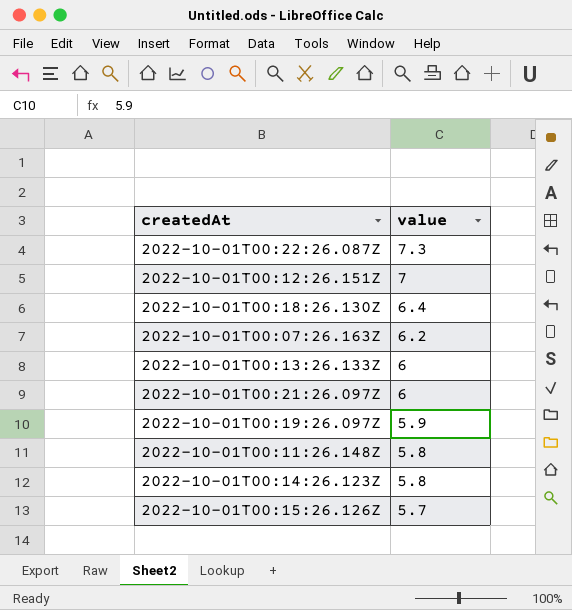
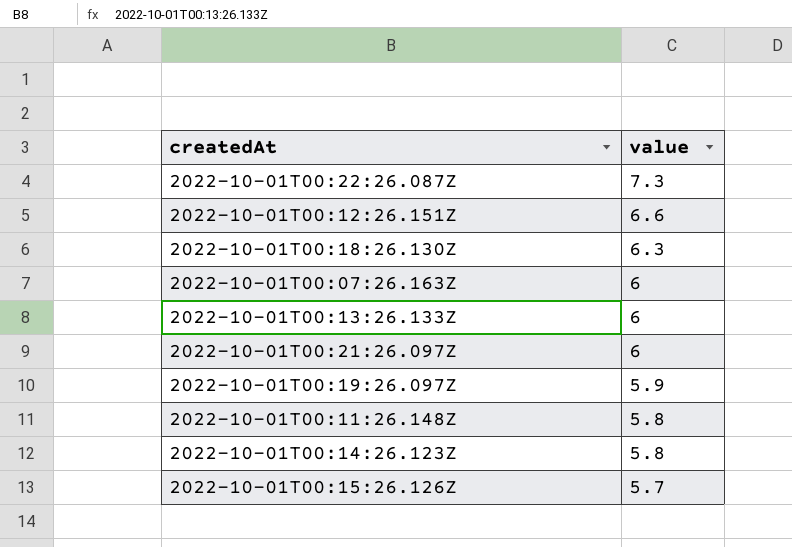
2022-10-01T00:12:26.151Z | value: 7 -> 6.6
2022-10-01T00:18:26.130Z | value: 6.4 -> 6.3
2022-10-01T00:07:26.163Z | value: 6.2 -> 6

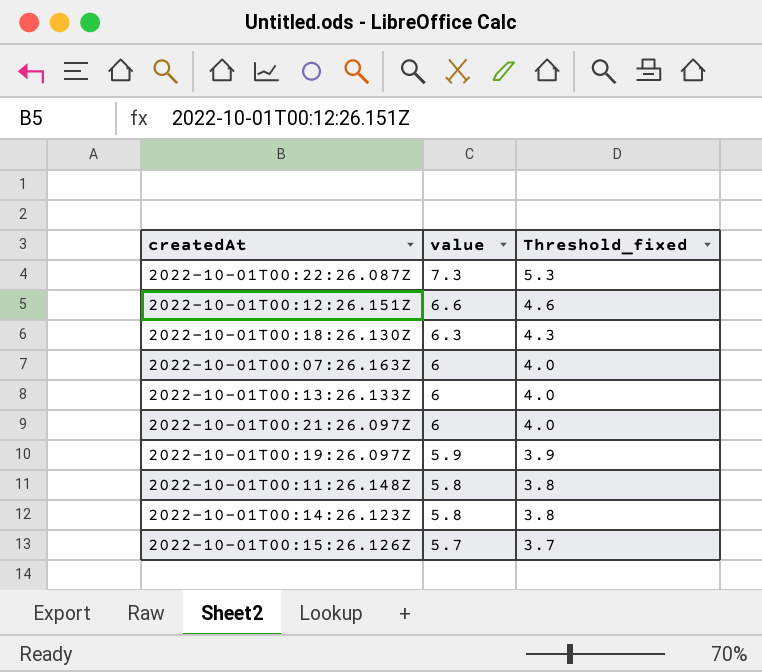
column Threshold_fixed | formula: none -> [value] - 2

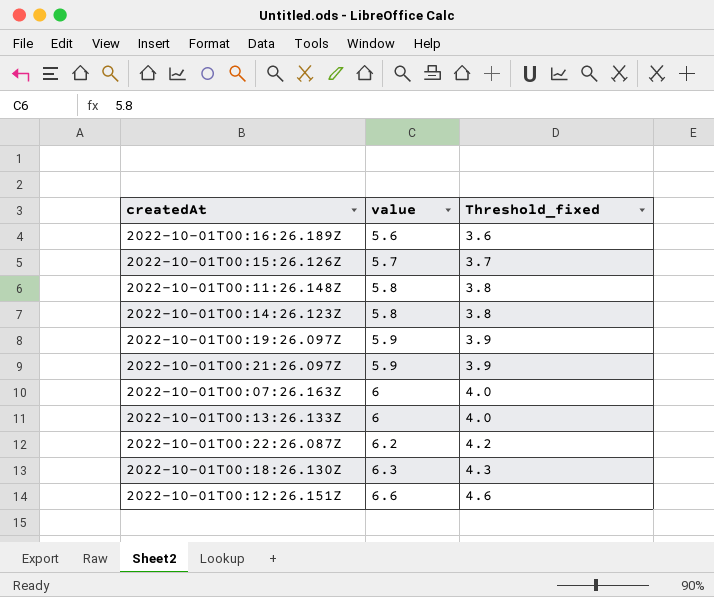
row order: value descending -> value ascending
row 2022-10-01T00:16:26.189Z: none -> 5.6 | 3.6
2022-10-01T00:21:26.097Z | value: 6 -> 5.9
2022-10-01T00:21:26.097Z | Threshold_fixed: 4.0 -> 3.9
2022-10-01T00:22:26.087Z | value: 7.3 -> 6.2
2022-10-01T00:22:26.087Z | Threshold_fixed: 5.3 -> 4.2

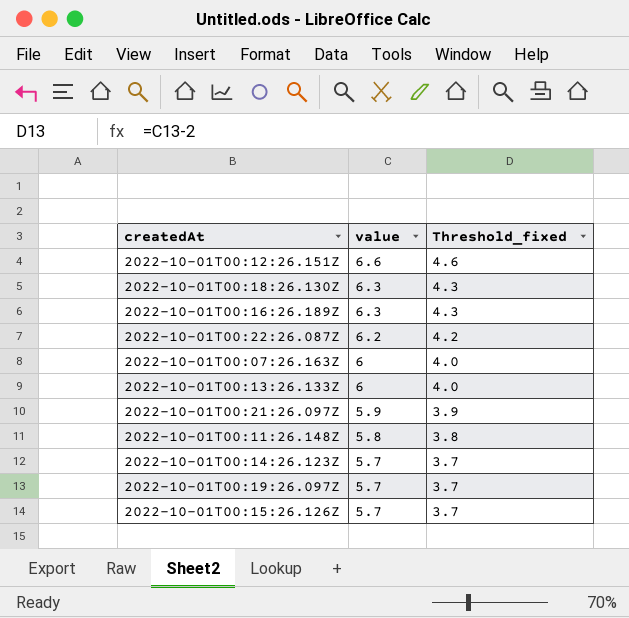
row order: value ascending -> value descending
2022-10-01T00:16:26.189Z | value: 5.6 -> 6.3
2022-10-01T00:16:26.189Z | Threshold_fixed: 3.6 -> 4.3
2022-10-01T00:14:26.123Z | value: 5.8 -> 5.7
2022-10-01T00:14:26.123Z | Threshold_fixed: 3.8 -> 3.7
2022-10-01T00:19:26.097Z | value: 5.9 -> 5.7
2022-10-01T00:19:26.097Z | Threshold_fixed: 3.9 -> 3.7

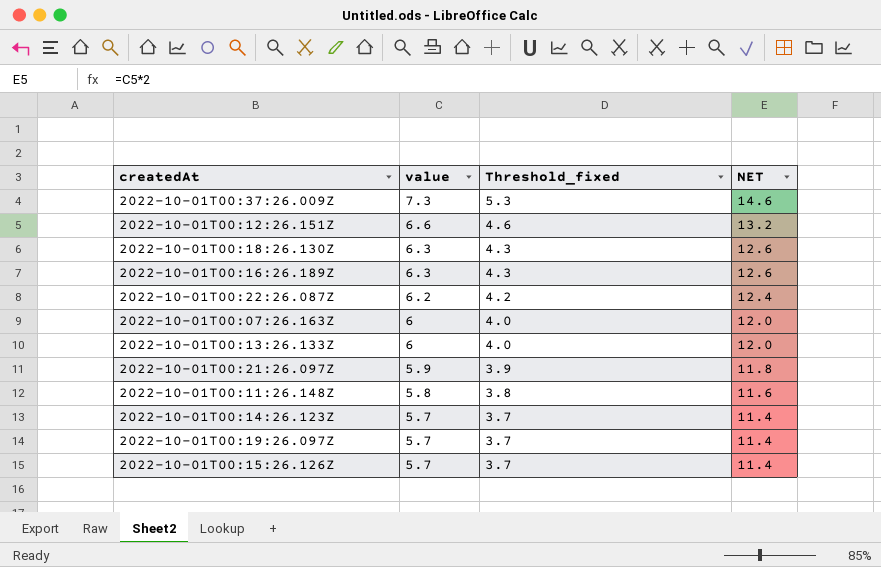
column NET | formula: none -> [value] * 2
row 2022-10-01T00:37:26.009Z: none -> 7.3 | 5.3 | 14.6

